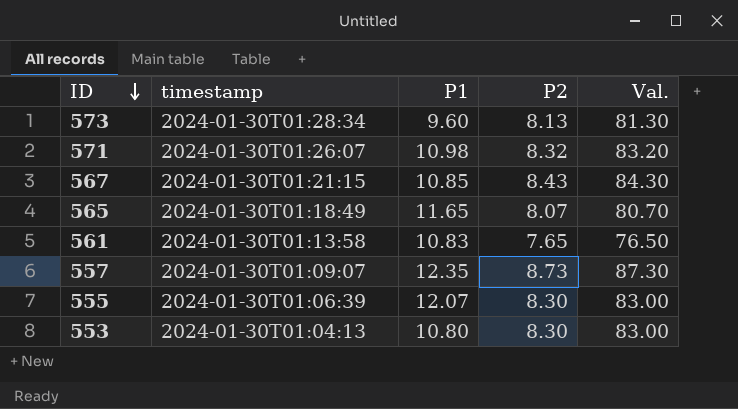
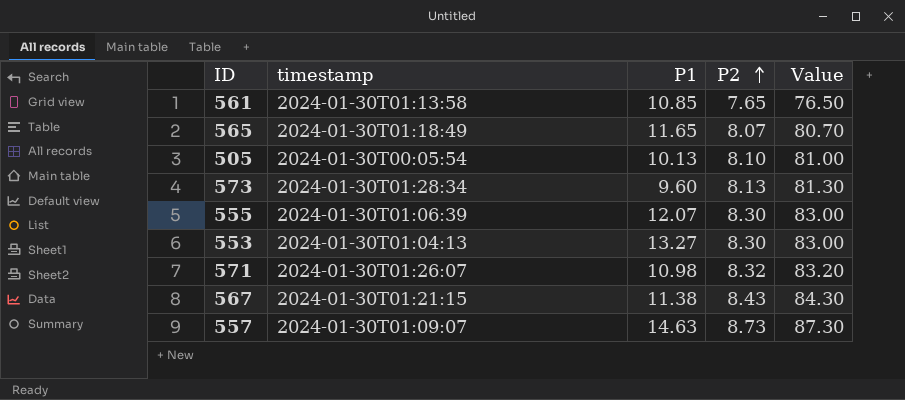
row order: ID descending -> P2 ascending
column name: Val. -> Value
561 | P1: 10.83 -> 10.85
row 505: none -> 2024-01-30T00:05:54 | 10.13 | 8.10 | 81.00
553 | P1: 10.80 -> 13.27
567 | P1: 10.85 -> 11.38
557 | P1: 12.35 -> 14.63

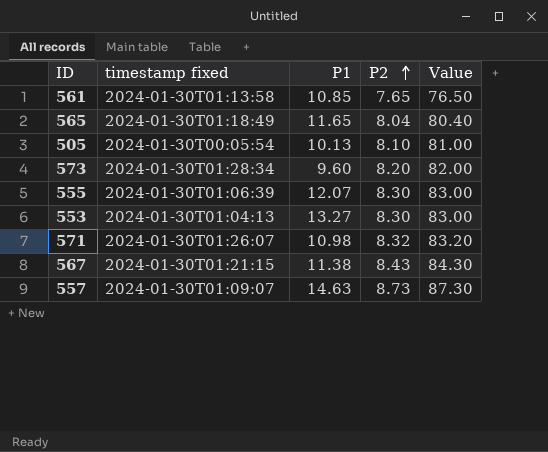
column name: timestamp -> timestamp fixed
565 | P2: 8.07 -> 8.04
565 | Value: 80.70 -> 80.40
573 | P2: 8.13 -> 8.20
573 | Value: 81.30 -> 82.00

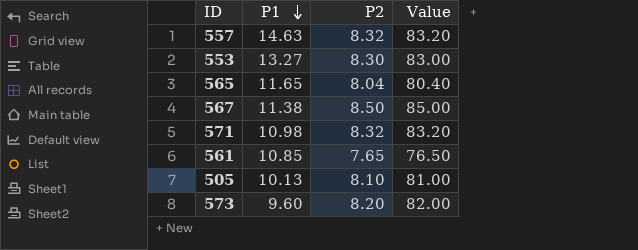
row order: P2 ascending -> P1 descending
column timestamp fixed | position: 2 -> none
row 555: 2024-01-30T01:06:39 | 12.07 | 8.30 | 83.00 -> none
557 | P2: 8.73 -> 8.32
557 | Value: 87.30 -> 83.20
567 | P2: 8.43 -> 8.50
567 | Value: 84.30 -> 85.00

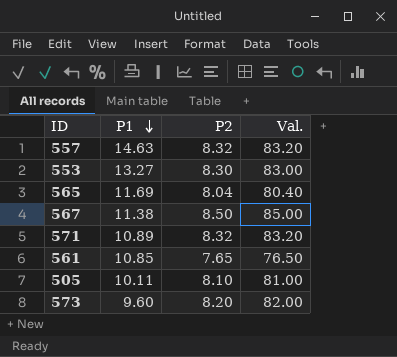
column name: Value -> Val.
565 | P1: 11.65 -> 11.69
571 | P1: 10.98 -> 10.89
505 | P1: 10.13 -> 10.11

